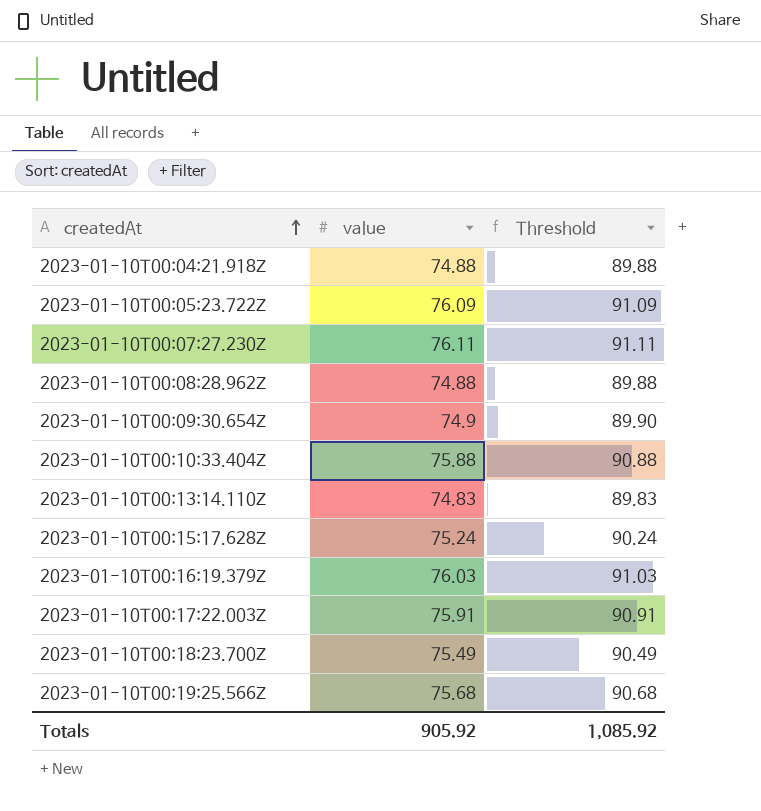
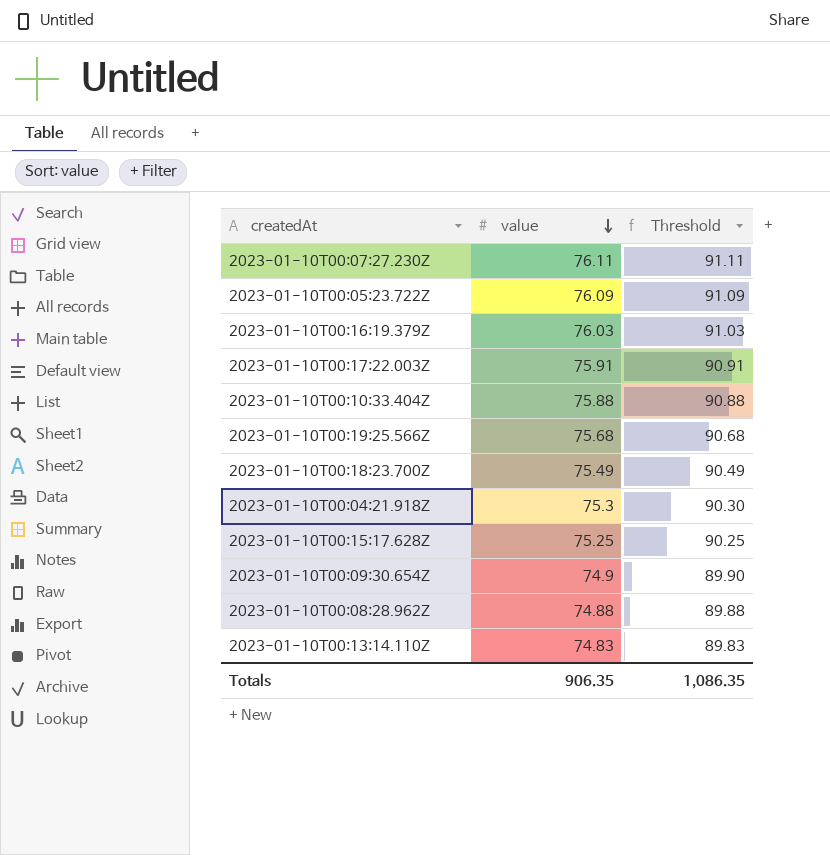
row order: createdAt ascending -> value descending
2023-01-10T00:04:21.918Z | value: 74.88 -> 75.3
2023-01-10T00:04:21.918Z | Threshold: 89.88 -> 90.30
2023-01-10T00:15:17.628Z | value: 75.24 -> 75.25
2023-01-10T00:15:17.628Z | Threshold: 90.24 -> 90.25
Totals | value: 905.92 -> 906.35
Totals | Threshold: 1,085.92 -> 1,086.35

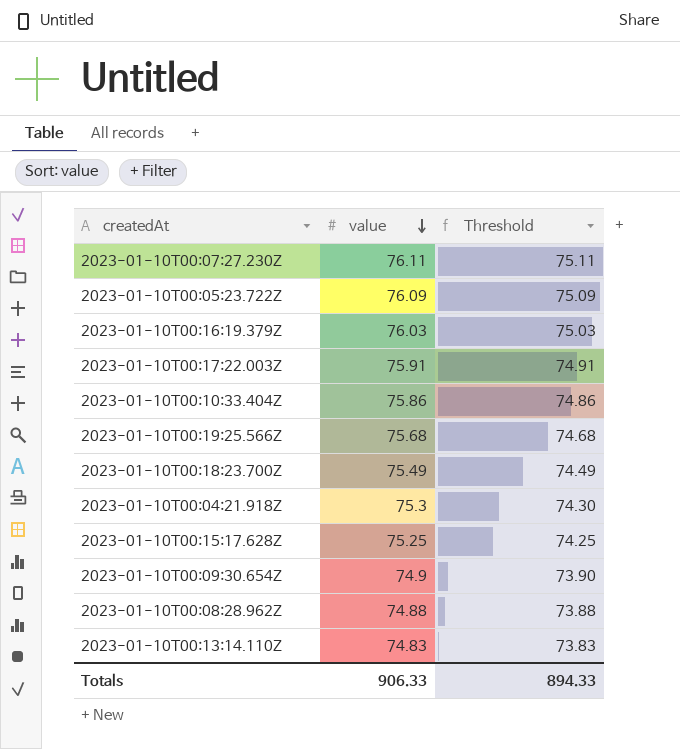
column Threshold | formula: [value] + 15 -> [value] - 1
2023-01-10T00:10:33.404Z | value: 75.88 -> 75.86
Totals | value: 906.35 -> 906.33
Totals | Threshold: 1,086.35 -> 894.33

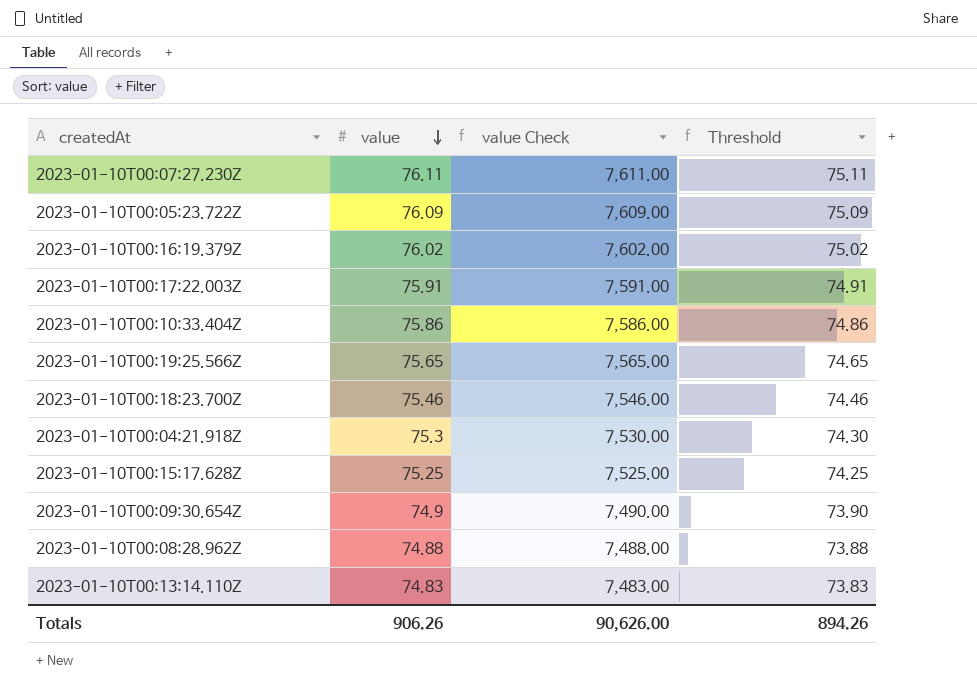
column value Check | formula: none -> [value] * 100
2023-01-10T00:16:19.379Z | value: 76.03 -> 76.02
2023-01-10T00:16:19.379Z | Threshold: 75.03 -> 75.02
2023-01-10T00:19:25.566Z | value: 75.68 -> 75.65
2023-01-10T00:19:25.566Z | Threshold: 74.68 -> 74.65
2023-01-10T00:18:23.700Z | value: 75.49 -> 75.46
2023-01-10T00:18:23.700Z | Threshold: 74.49 -> 74.46
Totals | value: 906.33 -> 906.26
Totals | Threshold: 894.33 -> 894.26

